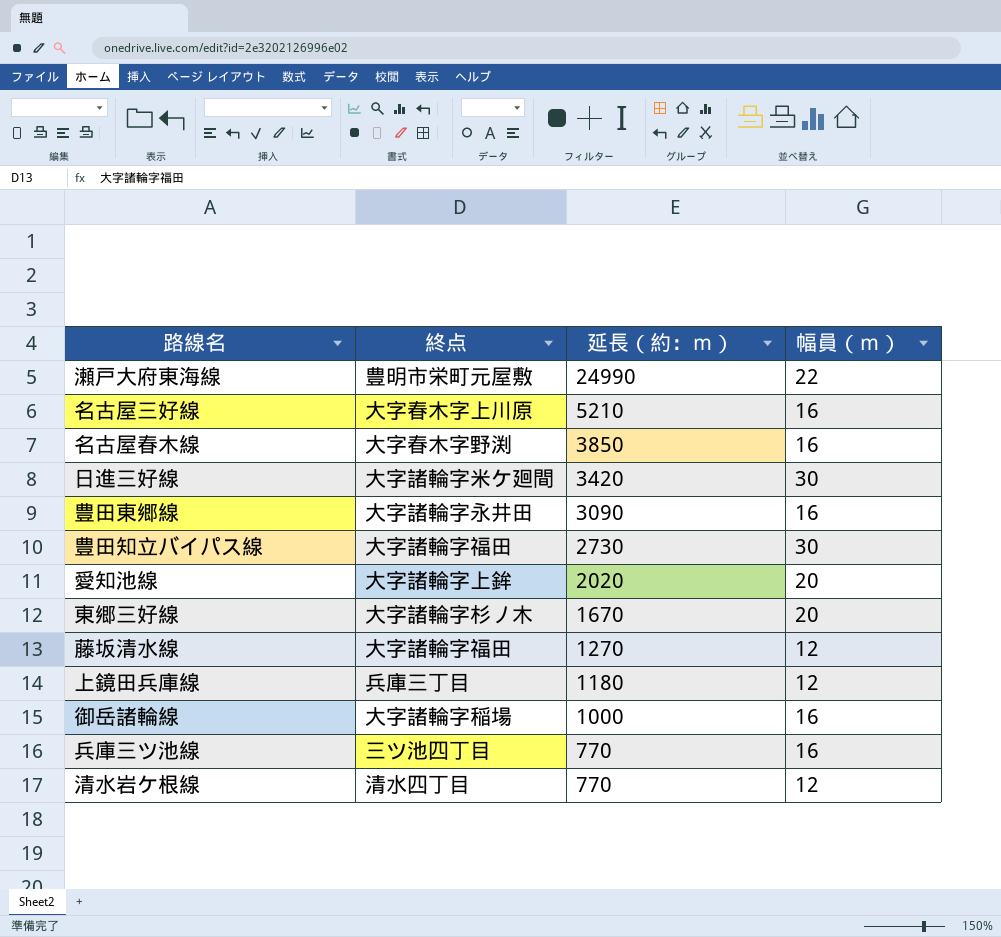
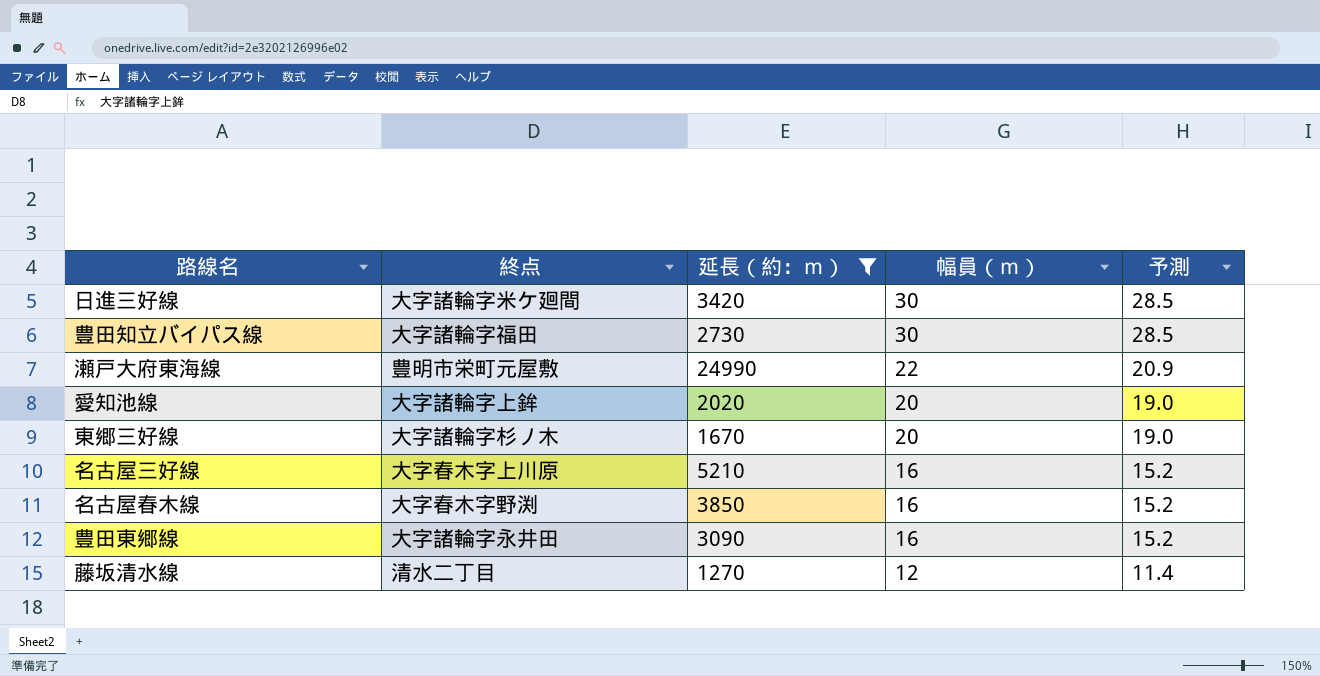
filter: none -> 延長（約：ｍ） >= 1270
row order: 延長（約：ｍ） descending -> 幅員（ｍ） descending
column 予測 | formula: none -> [幅員（ｍ）] * 0.95
藤坂清水線 | 終点: 大字諸輪字福田 -> 清水二丁目

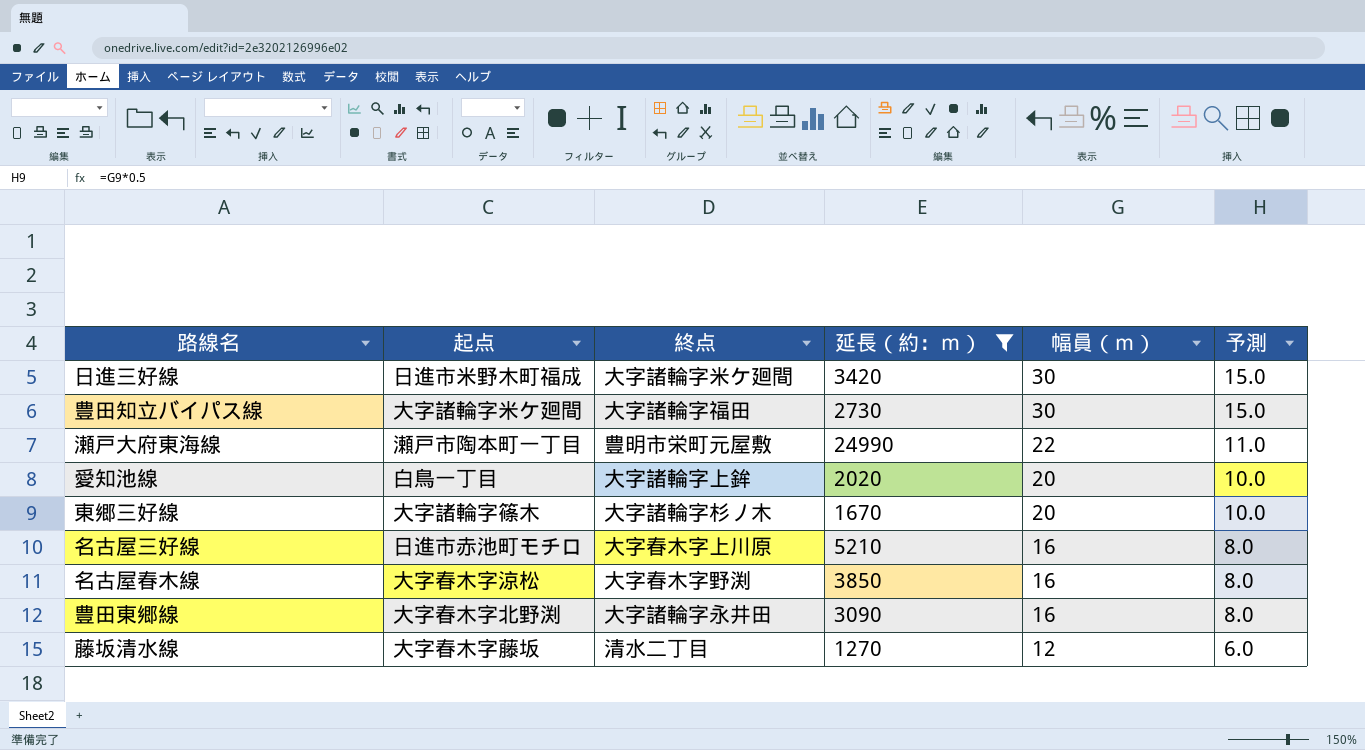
column 起点 | position: none -> 2
column 予測 | formula: [幅員（ｍ）] * 0.95 -> [幅員（ｍ）] * 0.5

